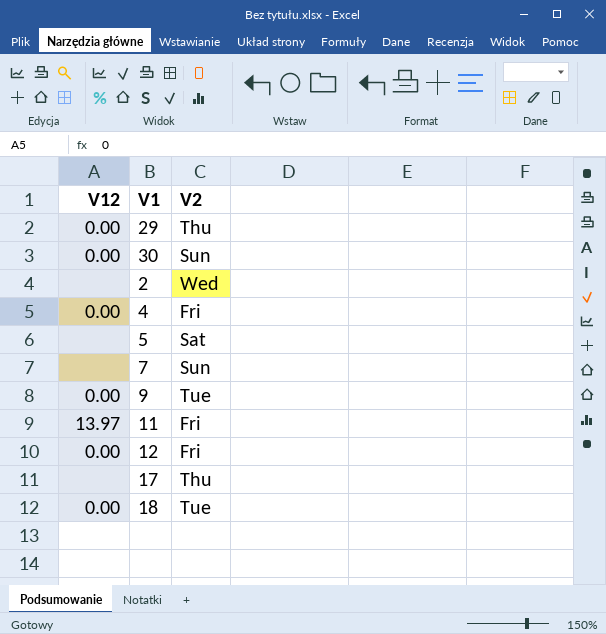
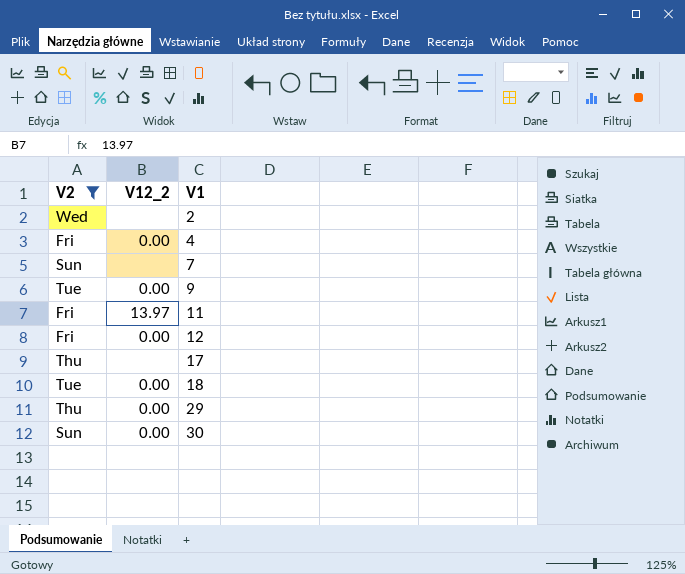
filter: none -> V2 != Sat
row order: none -> V1 ascending
column V2 | position: 3 -> 1
column name: V12 -> V12_2

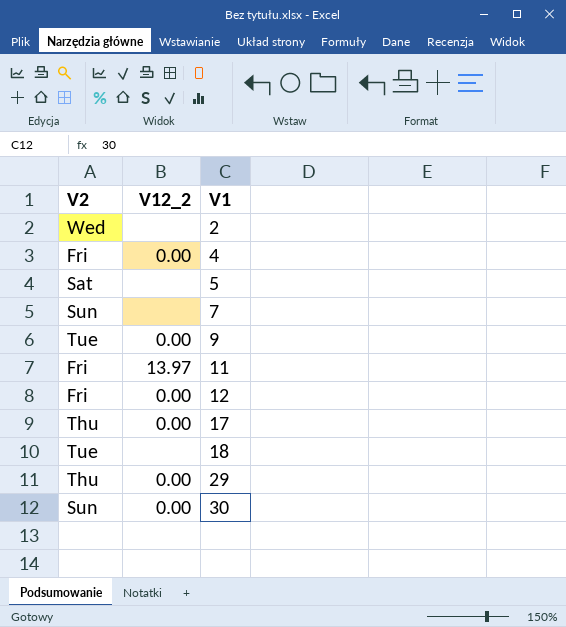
filter: V2 != Sat -> none
17 | V12_2: none -> 0.00
18 | V12_2: 0.00 -> none

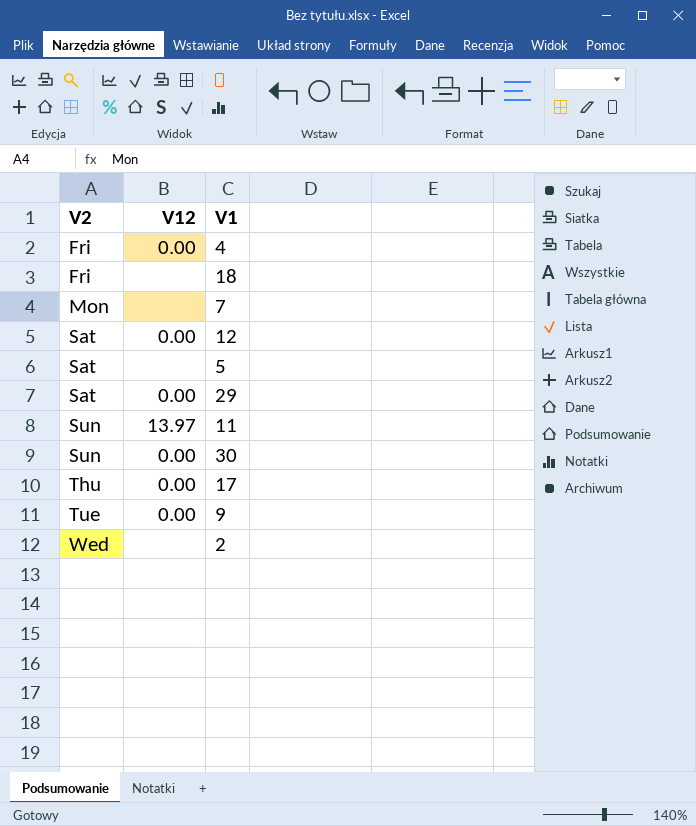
row order: V1 ascending -> V2 ascending
column name: V12_2 -> V12
18 | V2: Tue -> Fri
7 | V2: Sun -> Mon
12 | V2: Fri -> Sat
29 | V2: Thu -> Sat
11 | V2: Fri -> Sun

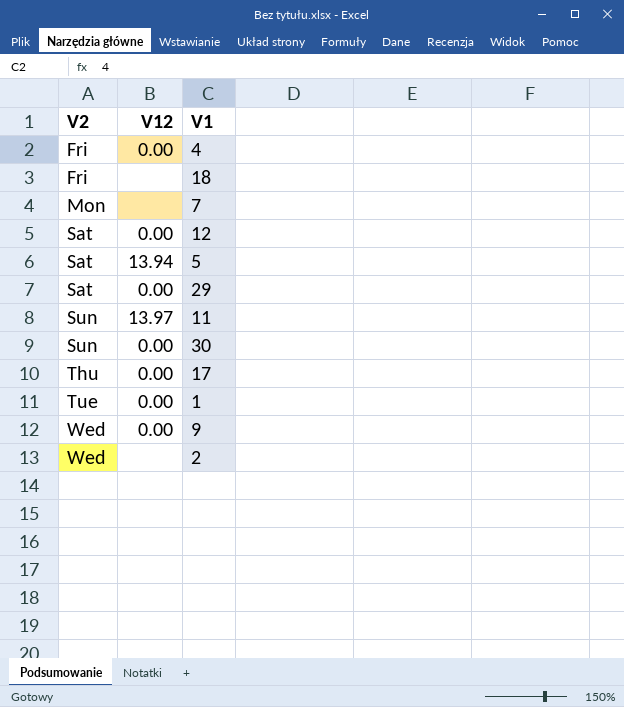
5 | V12: none -> 13.94
row 1: none -> Tue | 0.00
9 | V2: Tue -> Wed

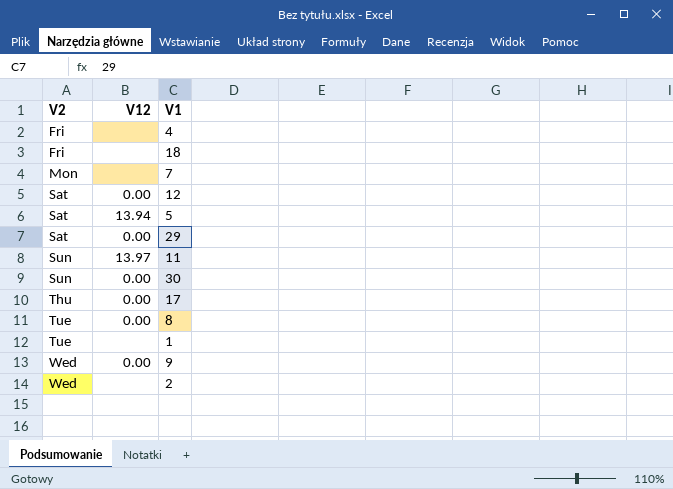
4 | V12: 0.00 -> none
row 8: none -> Tue | 0.00
1 | V12: 0.00 -> none

